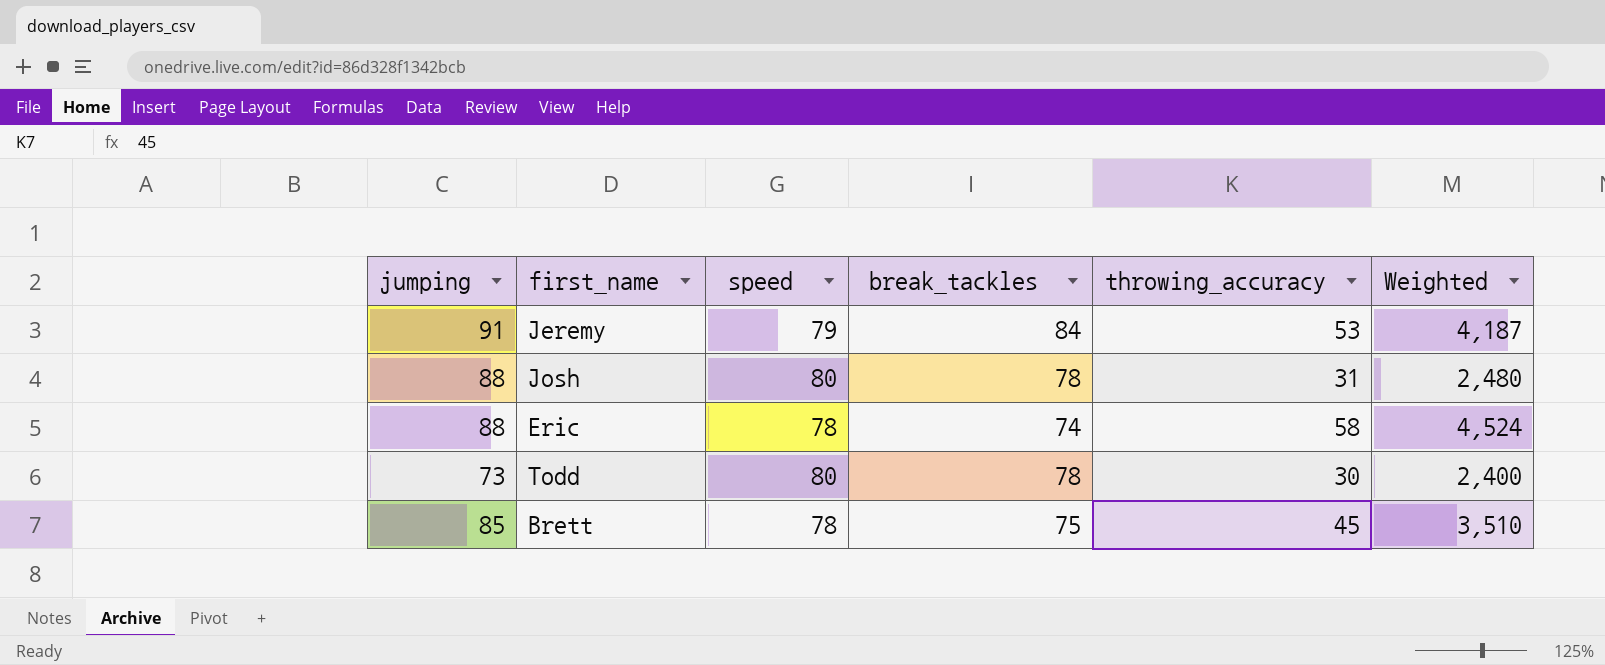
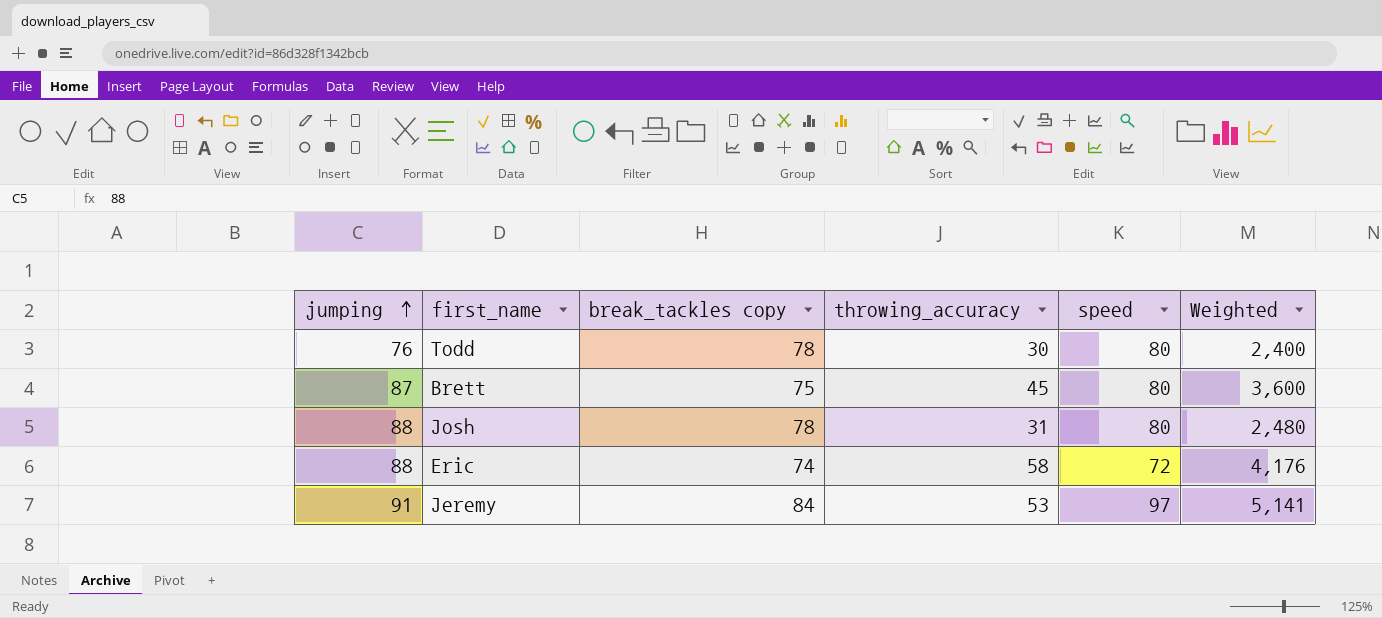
row order: none -> jumping ascending
column name: break_tackles -> break_tackles copy
column speed | position: 3 -> 5
Todd | jumping: 73 -> 76
Brett | jumping: 85 -> 87
Brett | speed: 78 -> 80
Brett | Weighted: 3,510 -> 3,600
Eric | speed: 78 -> 72
Eric | Weighted: 4,524 -> 4,176
Jeremy | speed: 79 -> 97
Jeremy | Weighted: 4,187 -> 5,141

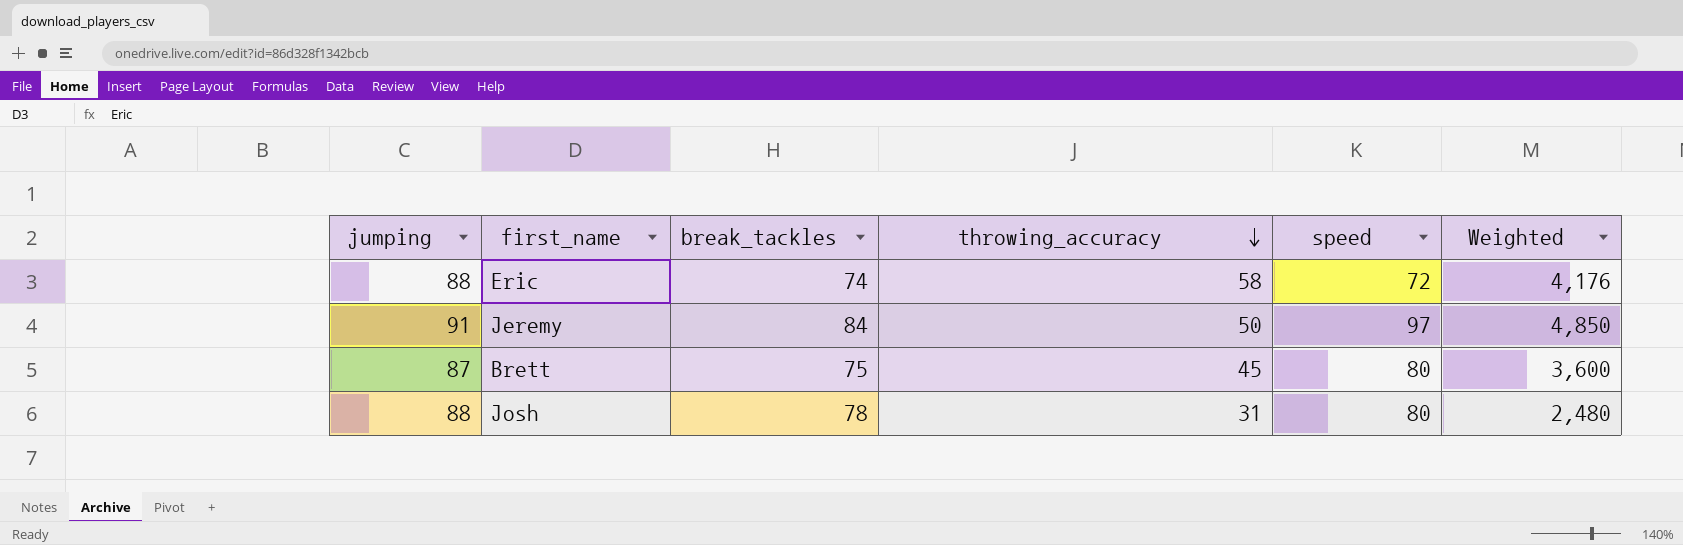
row order: jumping ascending -> throwing_accuracy descending
column name: break_tackles copy -> break_tackles
row Todd: 76 | 78 | 30 | 80 | 2,400 -> none
Jeremy | throwing_accuracy: 53 -> 50
Jeremy | Weighted: 5,141 -> 4,850

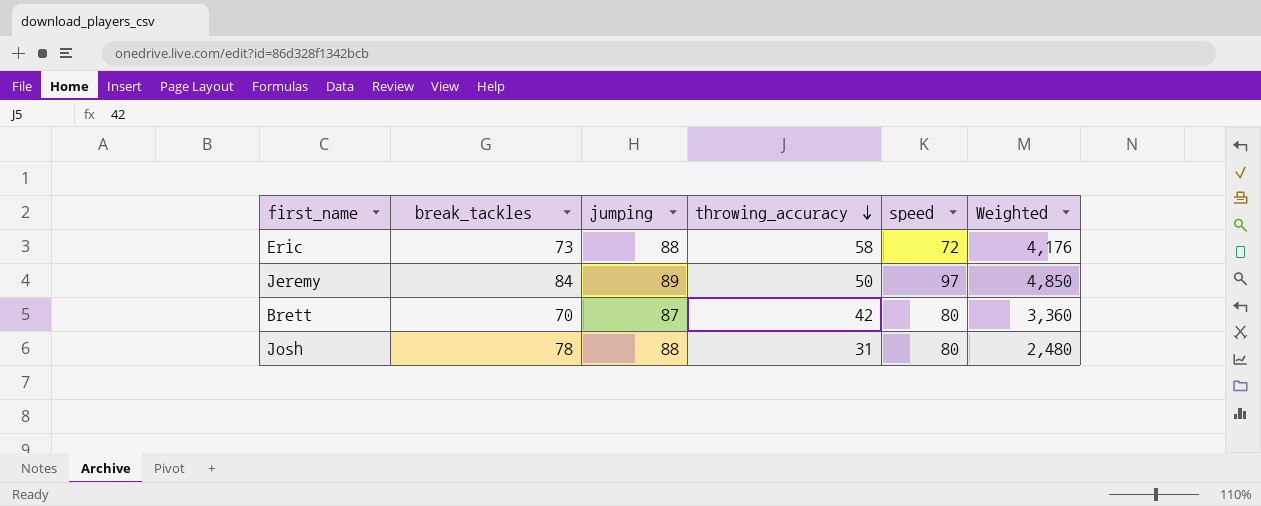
column jumping | position: 1 -> 3
Eric | break_tackles: 74 -> 73
Jeremy | jumping: 91 -> 89
Brett | break_tackles: 75 -> 70
Brett | throwing_accuracy: 45 -> 42
Brett | Weighted: 3,600 -> 3,360

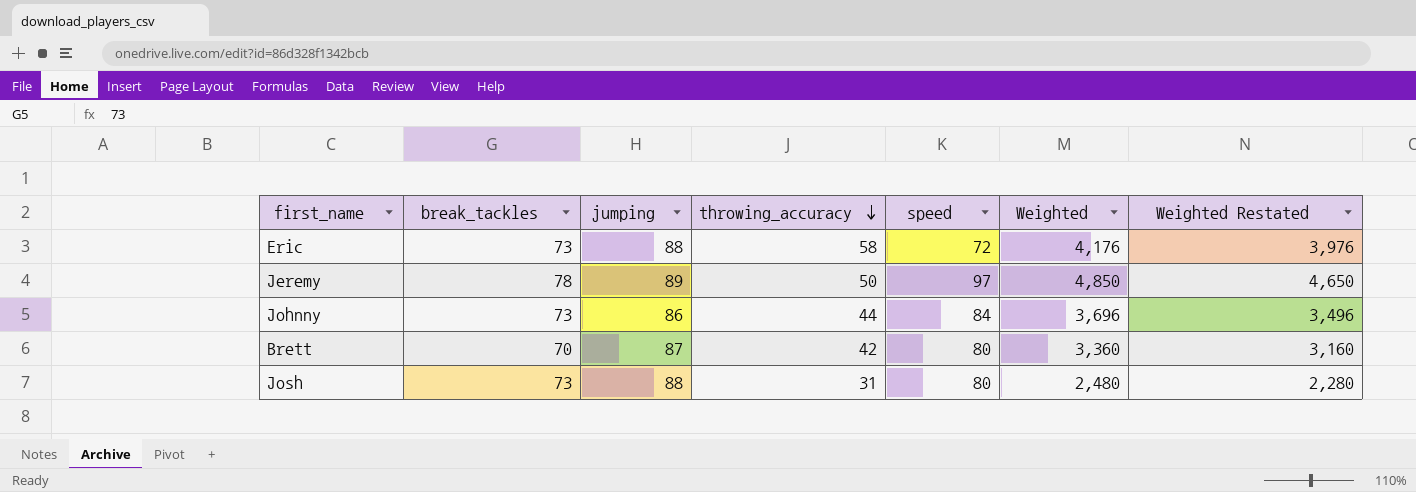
column Weighted Restated | formula: none -> [Weighted] - 200
Jeremy | break_tackles: 84 -> 78
row Johnny: none -> 73 | 86 | 44 | 84 | 3,696 | 3,496
Josh | break_tackles: 78 -> 73

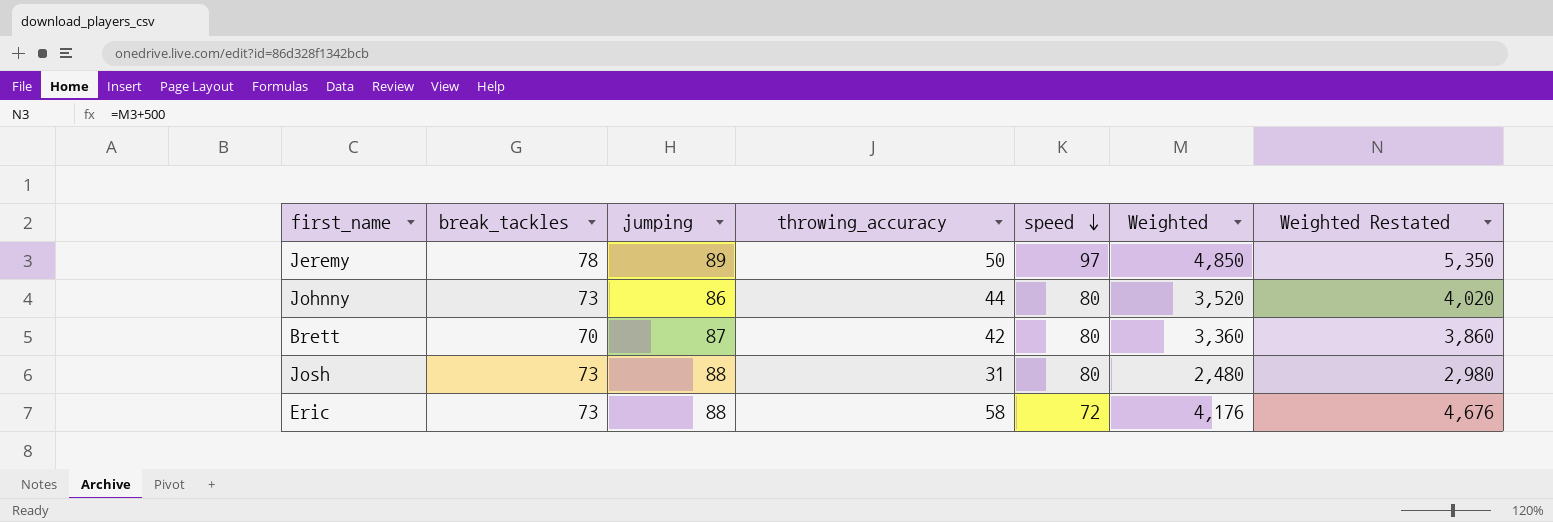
row order: throwing_accuracy descending -> speed descending
column Weighted Restated | formula: [Weighted] - 200 -> [Weighted] + 500
Johnny | speed: 84 -> 80
Johnny | Weighted: 3,696 -> 3,520

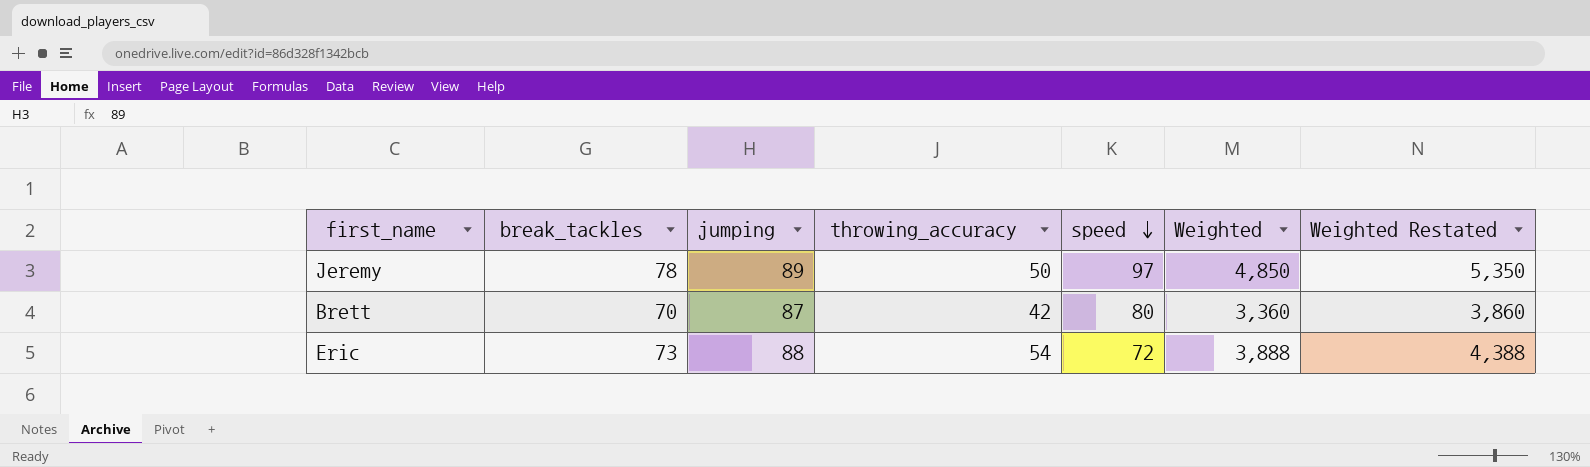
row Johnny: 73 | 86 | 44 | 80 | 3,520 | 4,020 -> none
row Josh: 73 | 88 | 31 | 80 | 2,480 | 2,980 -> none
Eric | throwing_accuracy: 58 -> 54
Eric | Weighted: 4,176 -> 3,888
Eric | Weighted Restated: 4,676 -> 4,388

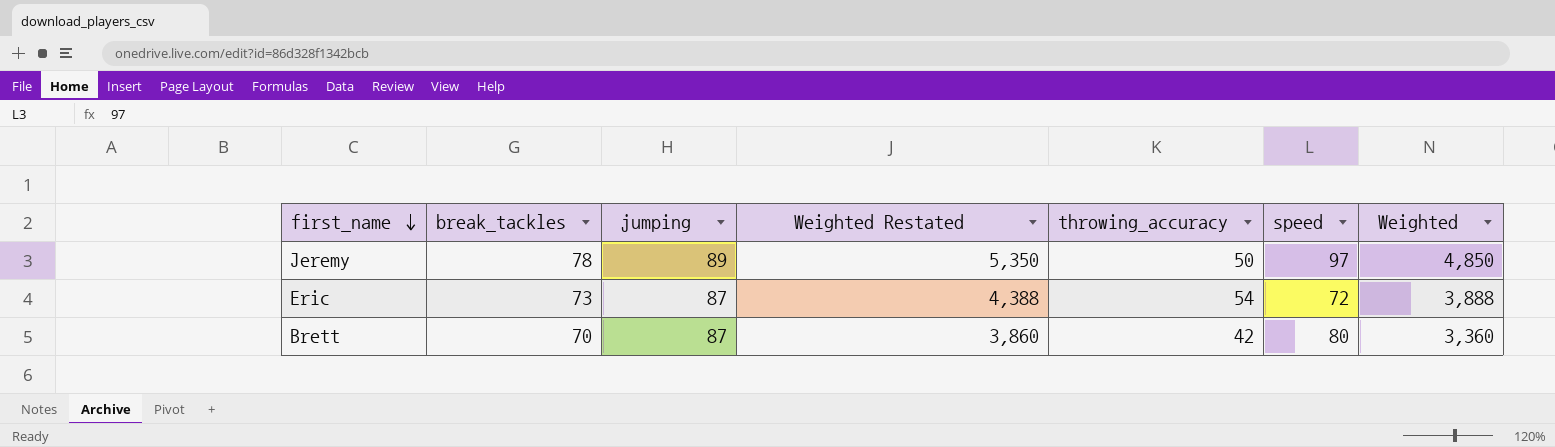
row order: speed descending -> first_name descending
column Weighted Restated | position: 7 -> 4
Eric | jumping: 88 -> 87

